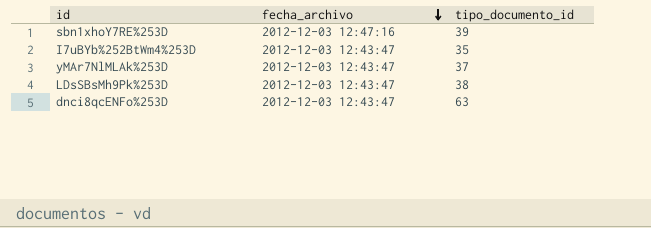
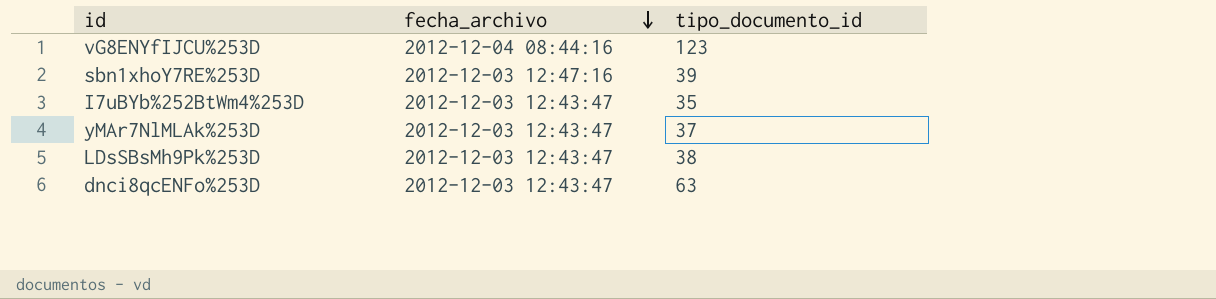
row vG8ENYfIJCU%253D: none -> 2012-12-04 08:44:16 | 123

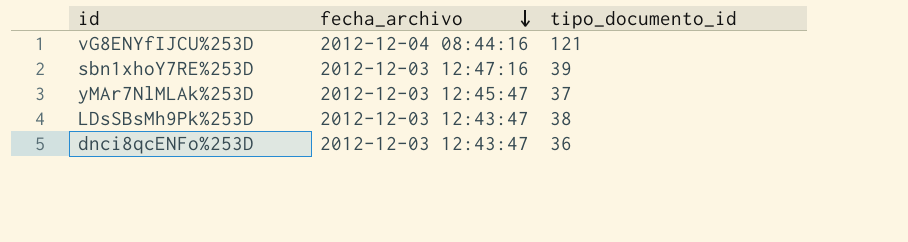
row I7uBYb%252BtWm4%253D: 2012-12-03 12:43:47 | 35 -> none
vG8ENYfIJCU%253D | tipo_documento_id: 123 -> 121
yMAr7NlMLAk%253D | fecha_archivo: 2012-12-03 12:43:47 -> 2012-12-03 12:45:47
dnci8qcENFo%253D | tipo_documento_id: 63 -> 36

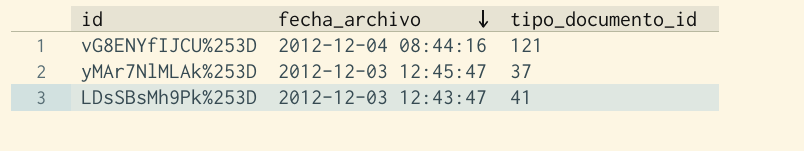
row sbn1xhoY7RE%253D: 2012-12-03 12:47:16 | 39 -> none
row dnci8qcENFo%253D: 2012-12-03 12:43:47 | 36 -> none
LDsSBsMh9Pk%253D | tipo_documento_id: 38 -> 41

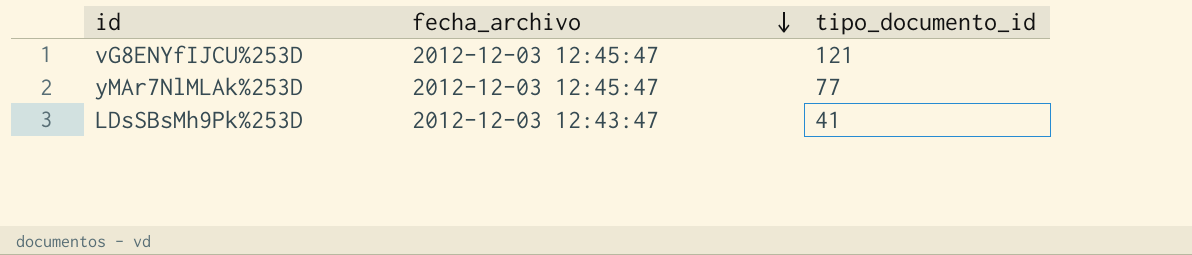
vG8ENYfIJCU%253D | fecha_archivo: 2012-12-04 08:44:16 -> 2012-12-03 12:45:47
yMAr7NlMLAk%253D | tipo_documento_id: 37 -> 77

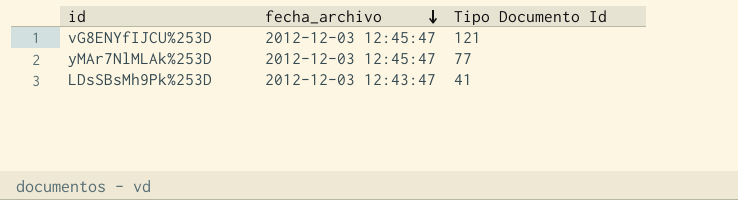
column name: tipo_documento_id -> Tipo Documento Id

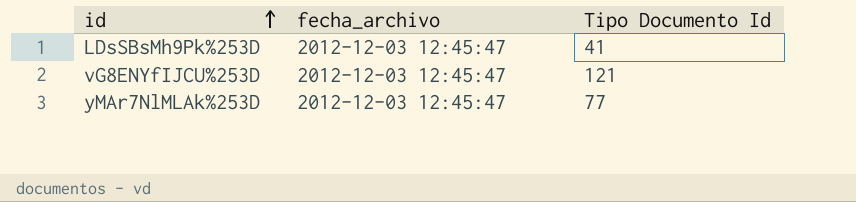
row order: fecha_archivo descending -> id ascending
LDsSBsMh9Pk%253D | fecha_archivo: 2012-12-03 12:43:47 -> 2012-12-03 12:45:47

